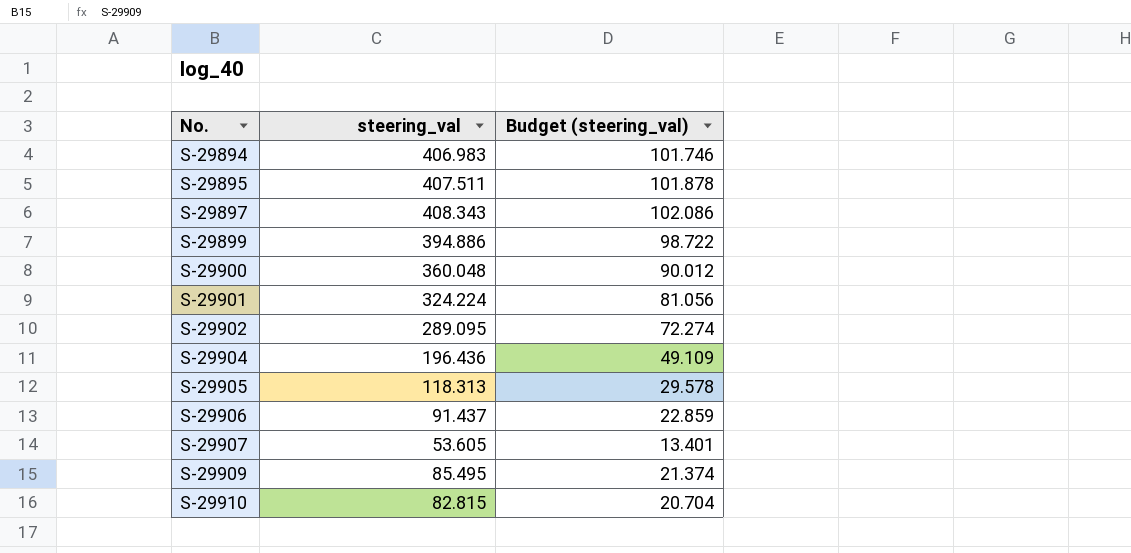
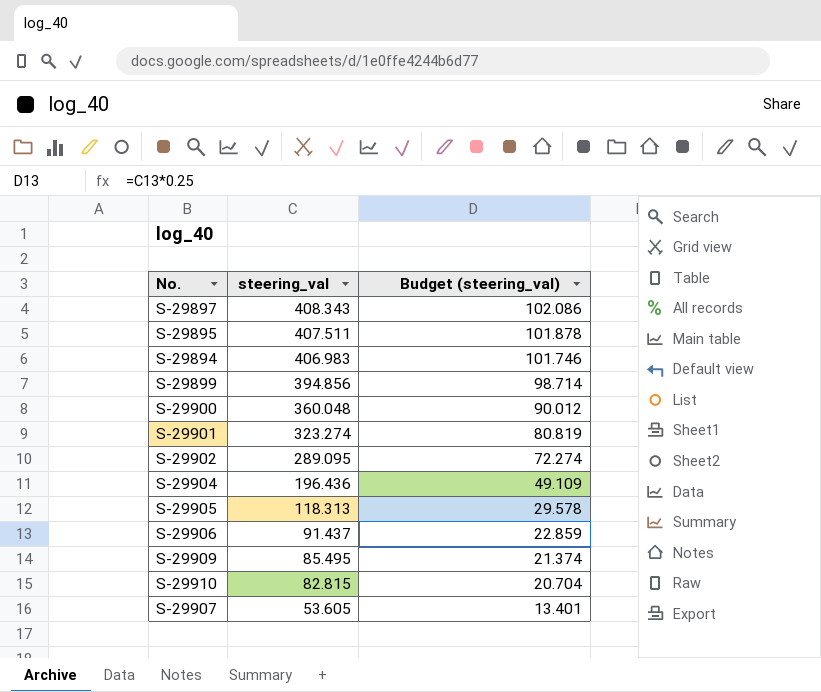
row order: No. ascending -> steering_val descending
S-29899 | steering_val: 394.886 -> 394.856
S-29899 | Budget (steering_val): 98.722 -> 98.714
S-29901 | steering_val: 324.224 -> 323.274
S-29901 | Budget (steering_val): 81.056 -> 80.819

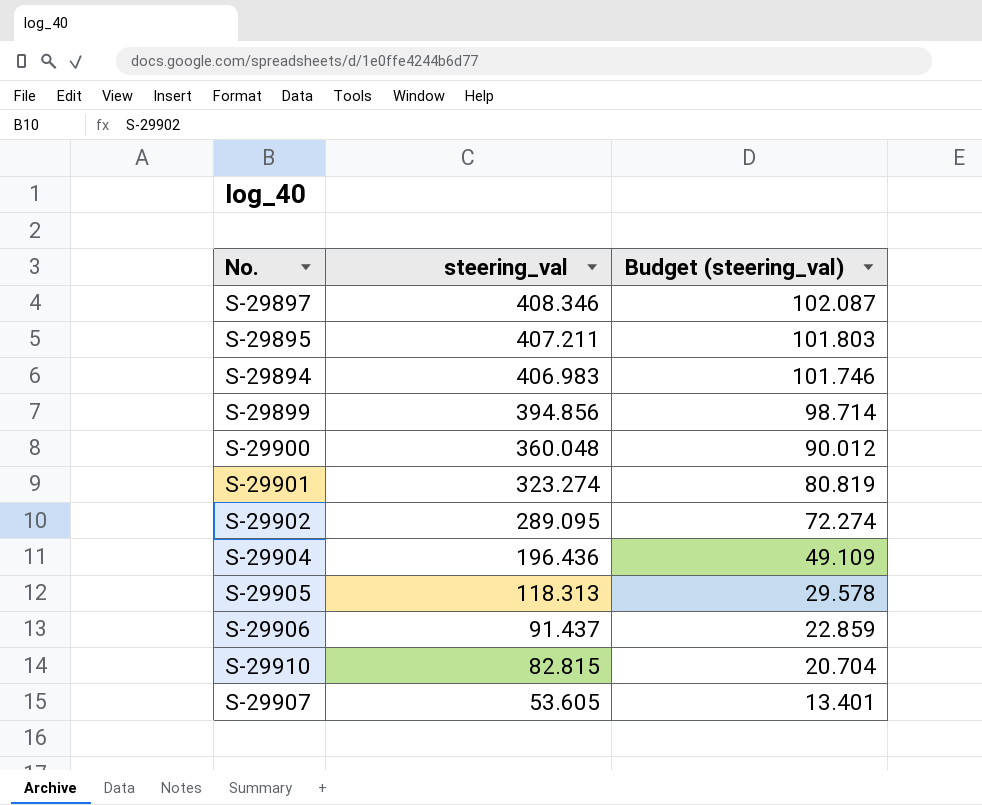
row S-29909: 85.495 | 21.374 -> none
S-29897 | steering_val: 408.343 -> 408.346
S-29897 | Budget (steering_val): 102.086 -> 102.087
S-29895 | steering_val: 407.511 -> 407.211
S-29895 | Budget (steering_val): 101.878 -> 101.803

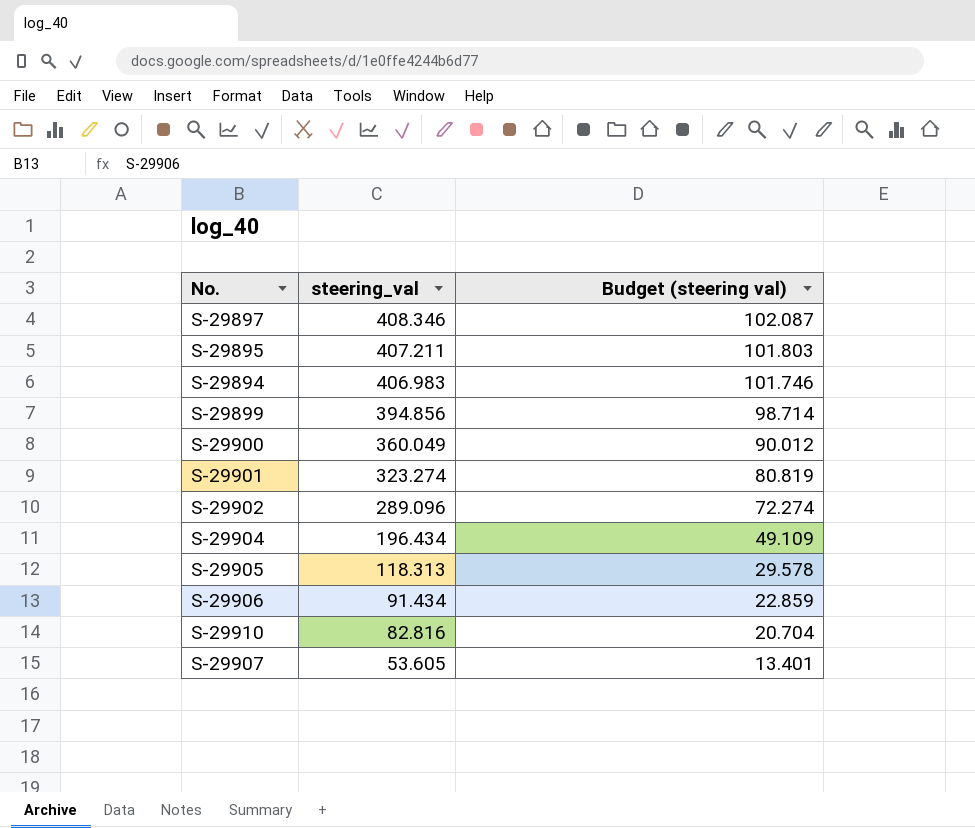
column name: Budget (steering_val) -> Budget (steering val)
S-29900 | steering_val: 360.048 -> 360.049
S-29902 | steering_val: 289.095 -> 289.096
S-29904 | steering_val: 196.436 -> 196.434
S-29906 | steering_val: 91.437 -> 91.434
S-29910 | steering_val: 82.815 -> 82.816

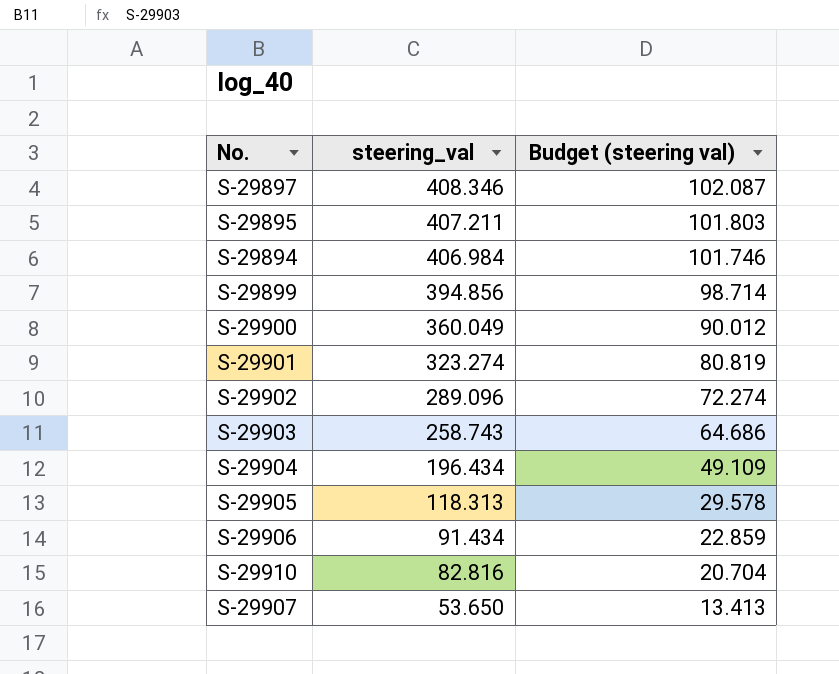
S-29894 | steering_val: 406.983 -> 406.984
row S-29903: none -> 258.743 | 64.686
S-29907 | steering_val: 53.605 -> 53.650
S-29907 | Budget (steering val): 13.401 -> 13.413

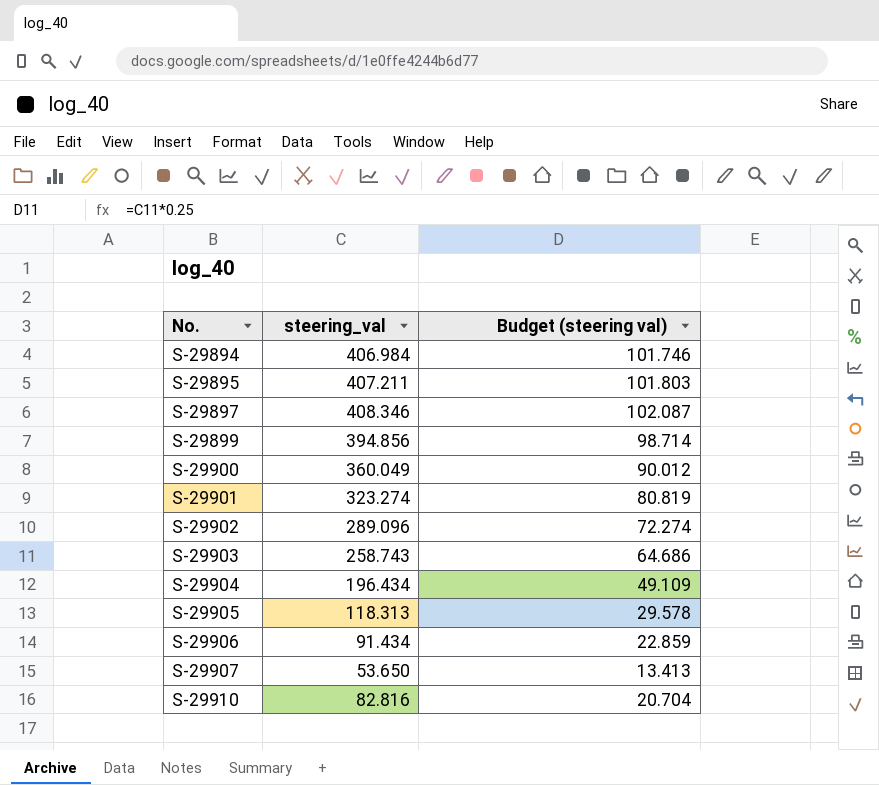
row order: steering_val descending -> No. ascending

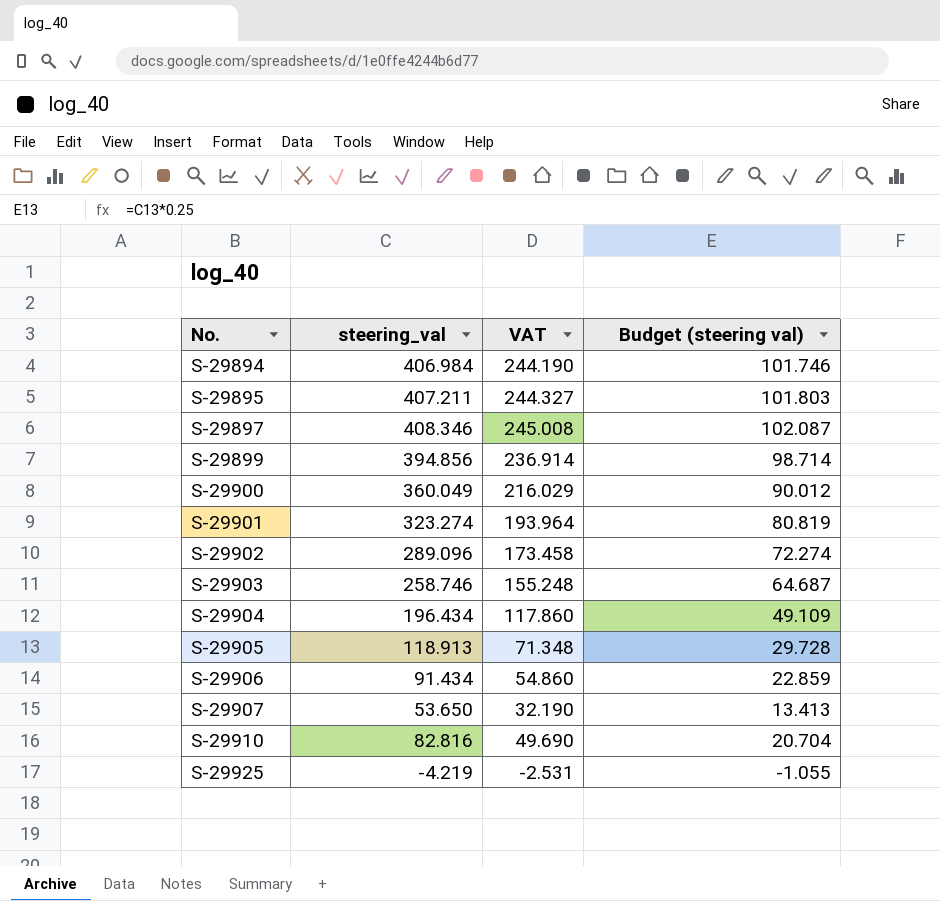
column VAT | formula: none -> [steering_val] * 0.6
S-29903 | steering_val: 258.743 -> 258.746
S-29903 | Budget (steering val): 64.686 -> 64.687
S-29905 | steering_val: 118.313 -> 118.913
S-29905 | Budget (steering val): 29.578 -> 29.728
row S-29925: none -> -4.219 | -2.531 | -1.055

